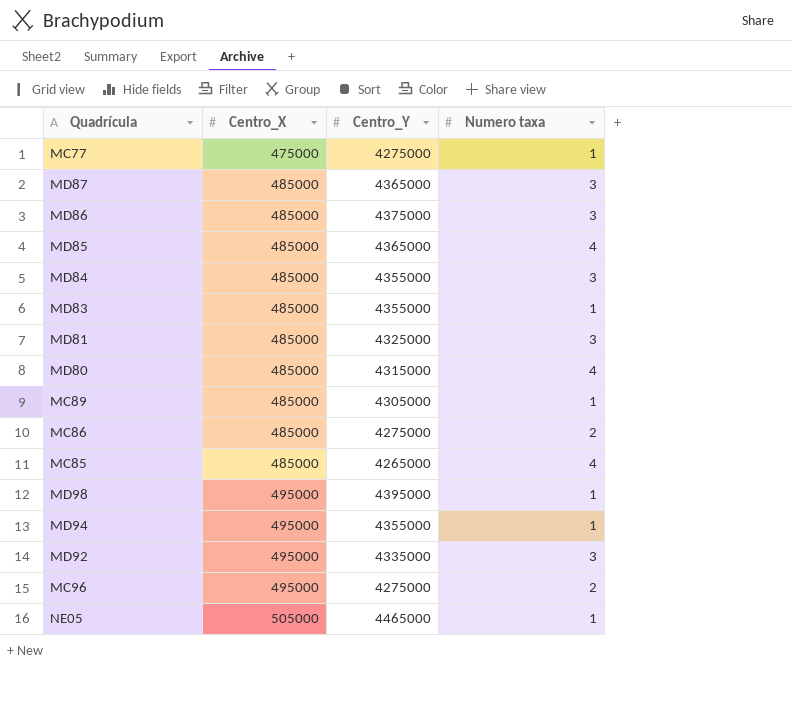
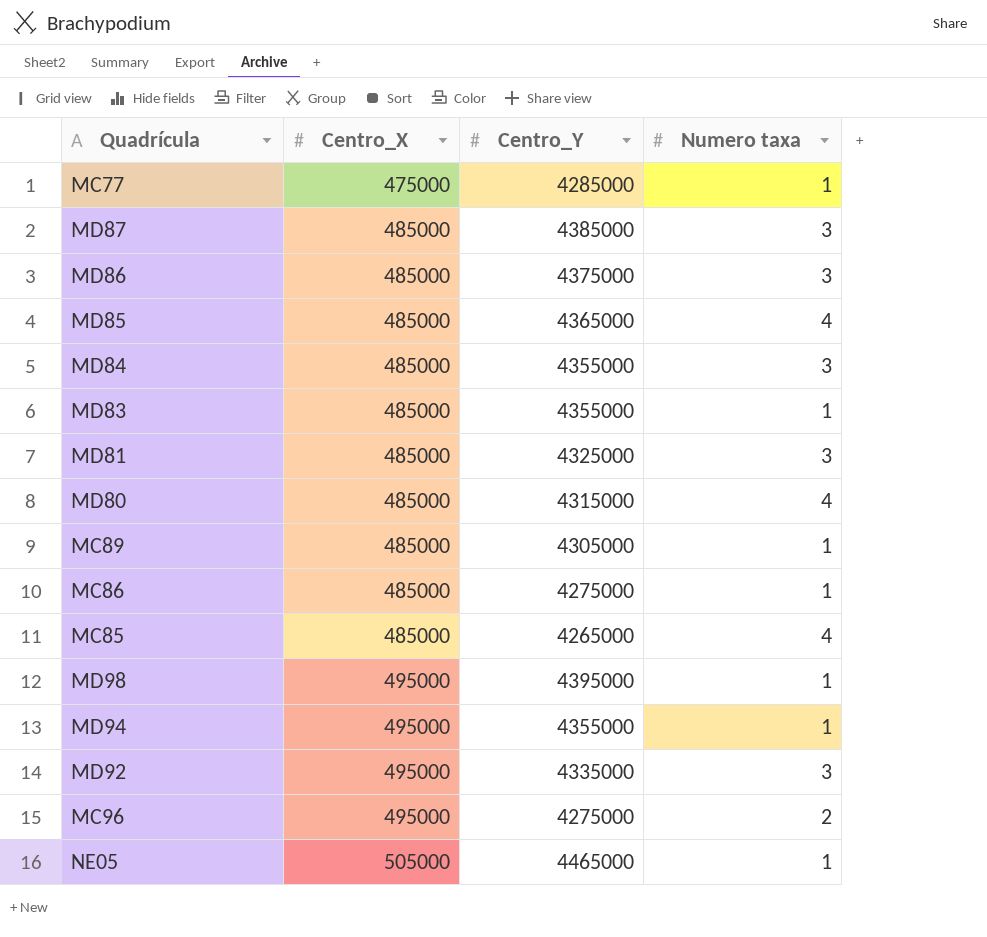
MC77 | Centro_Y: 4275000 -> 4285000
MD87 | Centro_Y: 4365000 -> 4385000
MC86 | Numero taxa: 2 -> 1

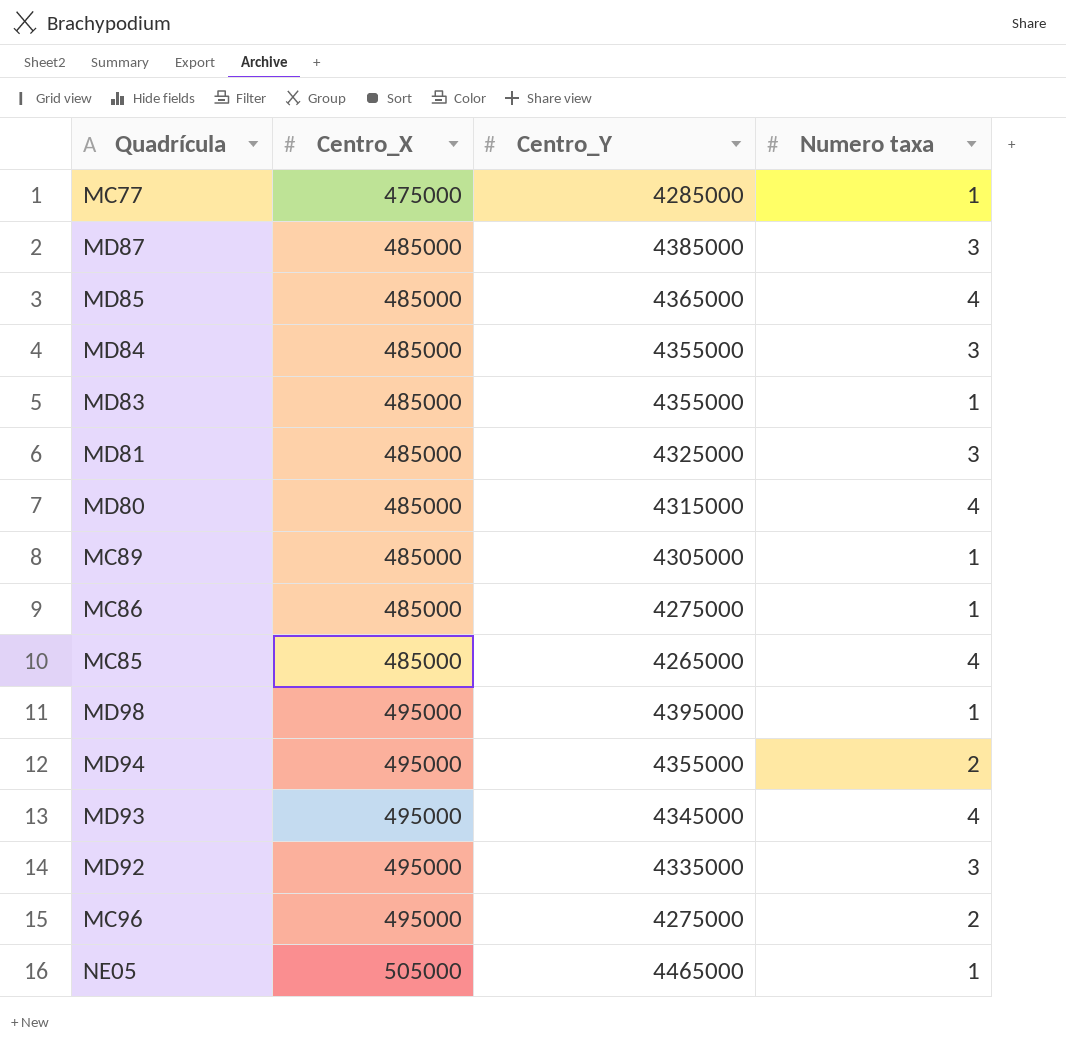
row MD86: 485000 | 4375000 | 3 -> none
MD94 | Numero taxa: 1 -> 2
row MD93: none -> 495000 | 4345000 | 4

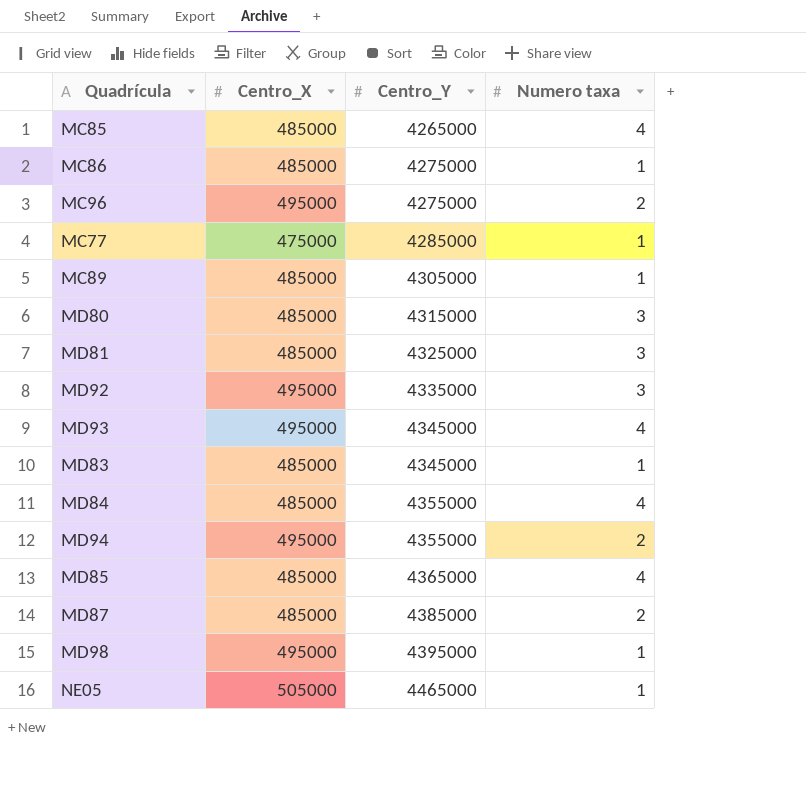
row order: Centro_X ascending -> Centro_Y ascending
MD80 | Numero taxa: 4 -> 3
MD83 | Centro_Y: 4355000 -> 4345000
MD84 | Numero taxa: 3 -> 4
MD87 | Numero taxa: 3 -> 2

